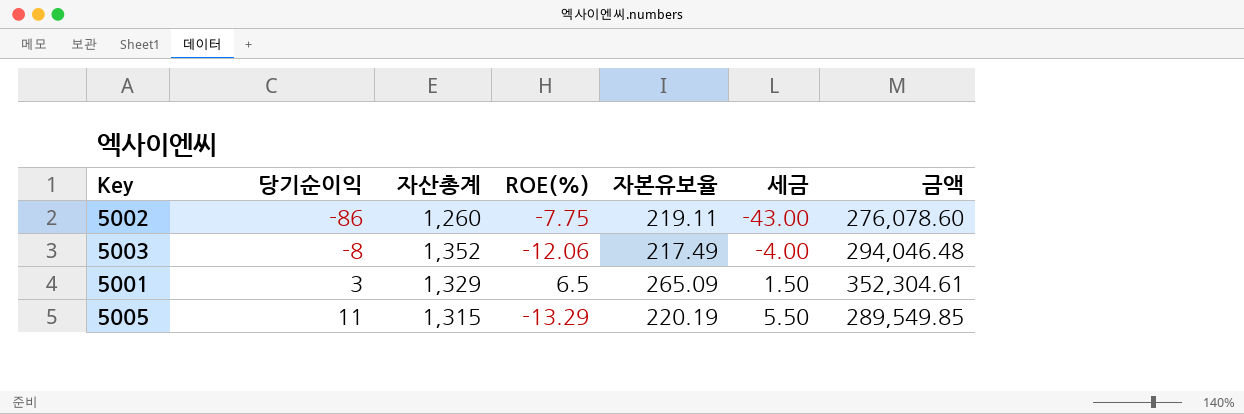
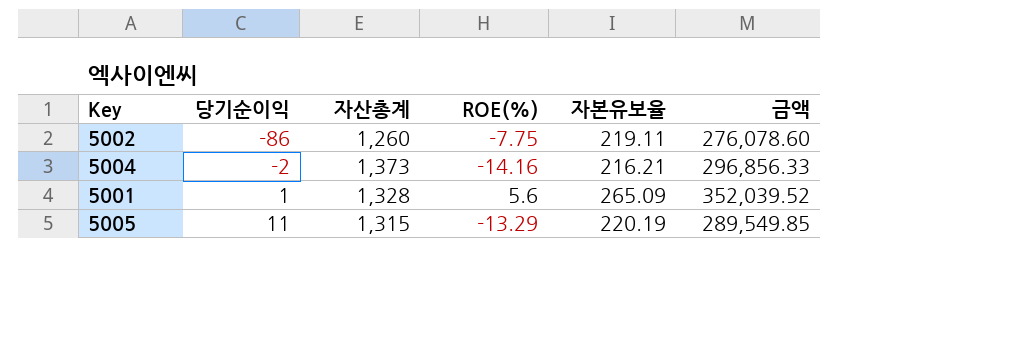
column 세금 | formula: [당기순이익] * 0.5 -> none
row 5003: -8 | 1,352 | -12.06 | 217.49 | -4.00 | 294,046.48 -> none
row 5004: none -> -2 | 1,373 | -14.16 | 216.21 | 296,856.33
5001 | 당기순이익: 3 -> 1
5001 | 자산총계: 1,329 -> 1,328
5001 | ROE(%): 6.5 -> 5.6
5001 | 금액: 352,304.61 -> 352,039.52

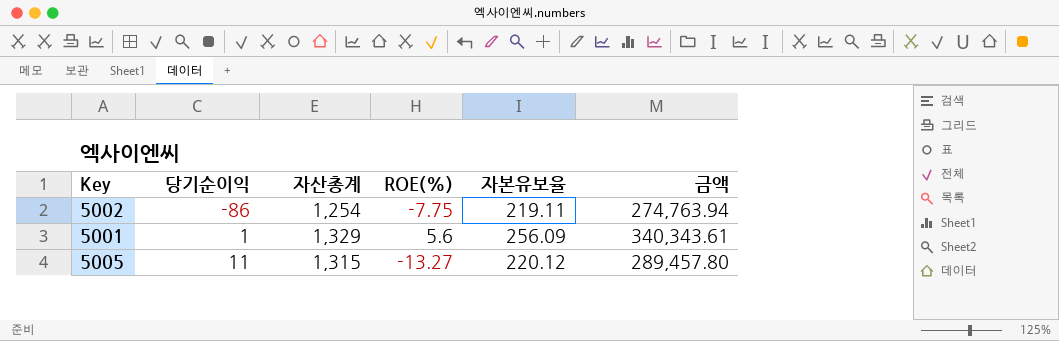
row 5004: -2 | 1,373 | -14.16 | 216.21 | 296,856.33 -> none
5002 | 자산총계: 1,260 -> 1,254
5002 | 금액: 276,078.60 -> 274,763.94
5001 | 자산총계: 1,328 -> 1,329
5001 | 자본유보율: 265.09 -> 256.09
5001 | 금액: 352,039.52 -> 340,343.61
5005 | ROE(%): -13.29 -> -13.27
5005 | 자본유보율: 220.19 -> 220.12
5005 | 금액: 289,549.85 -> 289,457.80

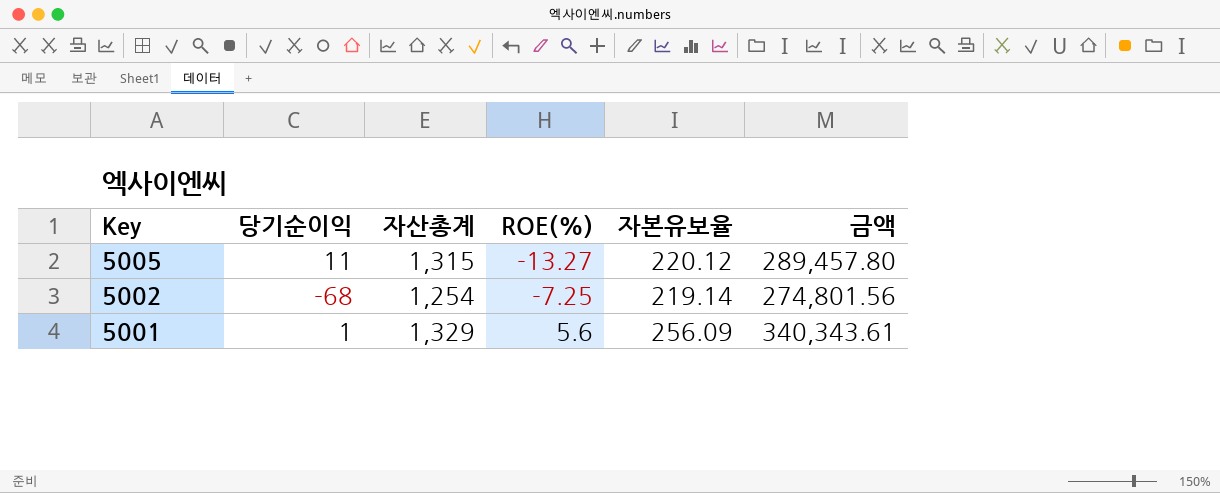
row order: 당기순이익 ascending -> Key descending
5002 | 당기순이익: -86 -> -68
5002 | ROE(%): -7.75 -> -7.25
5002 | 자본유보율: 219.11 -> 219.14
5002 | 금액: 274,763.94 -> 274,801.56

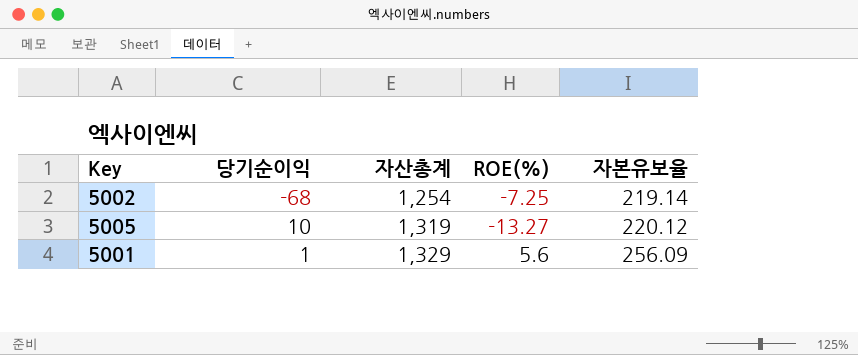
row order: Key descending -> 자산총계 ascending
column 금액 | formula: [자산총계] * [자본유보율] -> none
5005 | 당기순이익: 11 -> 10
5005 | 자산총계: 1,315 -> 1,319

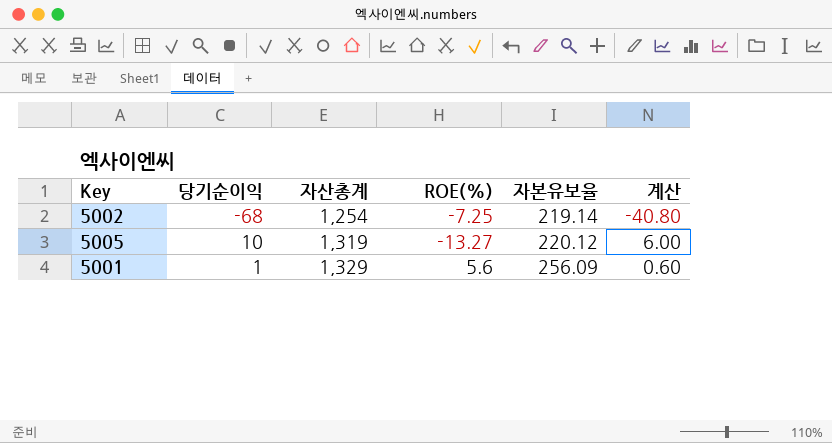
column 계산 | formula: none -> [당기순이익] * 0.6

